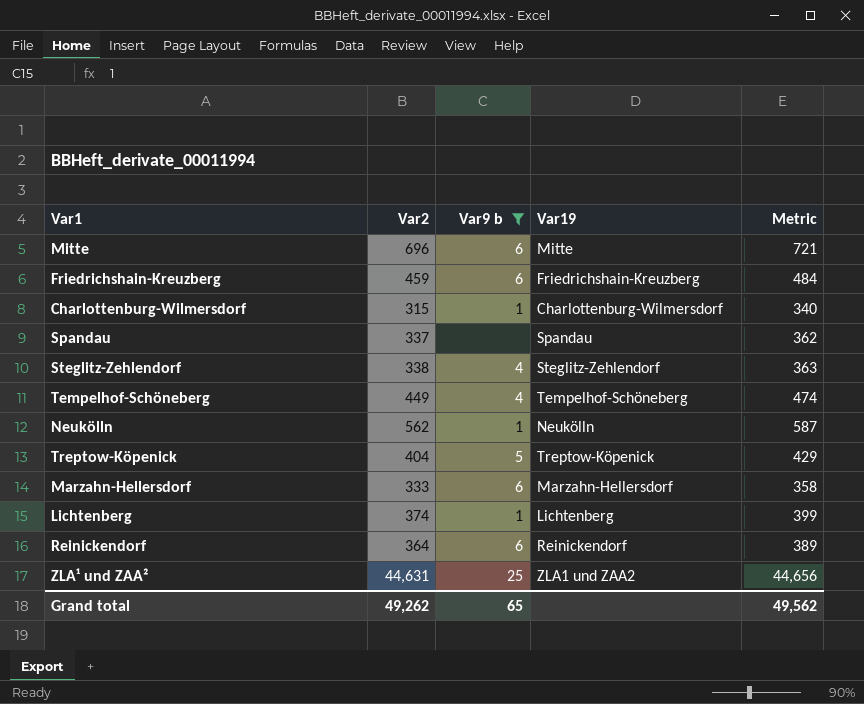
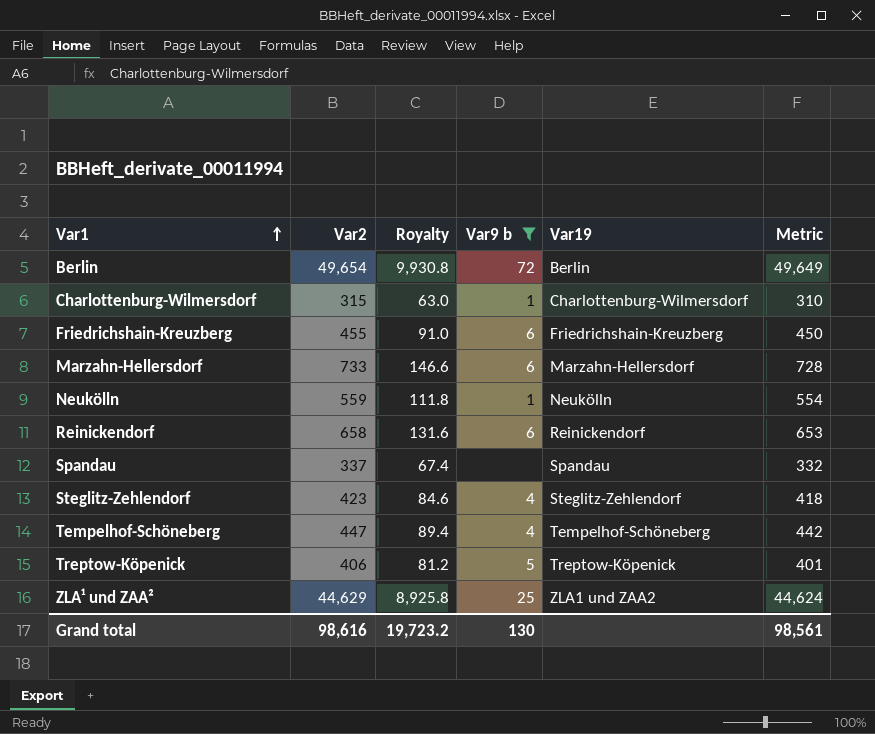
row order: none -> Var1 ascending
column Royalty | formula: none -> [Var2] * 0.2
column Metric | formula: [Var2] + 25 -> [Var2] - 5
row Mitte: 696 | 6 | Mitte | 721 -> none
row Lichtenberg: 374 | 1 | Lichtenberg | 399 -> none
row Berlin: none -> 49,654 | 9,930.8 | 72 | Berlin | 49,649
Friedrichshain-Kreuzberg | Var2: 459 -> 455
Marzahn-Hellersdorf | Var2: 333 -> 733
Neukölln | Var2: 562 -> 559
Reinickendorf | Var2: 364 -> 658
Steglitz-Zehlendorf | Var2: 338 -> 423
Tempelhof-Schöneberg | Var2: 449 -> 447
Treptow-Köpenick | Var2: 404 -> 406
ZLA¹ und ZAA² | Var2: 44,631 -> 44,629
Grand total | Var2: 49,262 -> 98,616
Grand total | Var9 b: 65 -> 130
Grand total | Metric: 49,562 -> 98,561

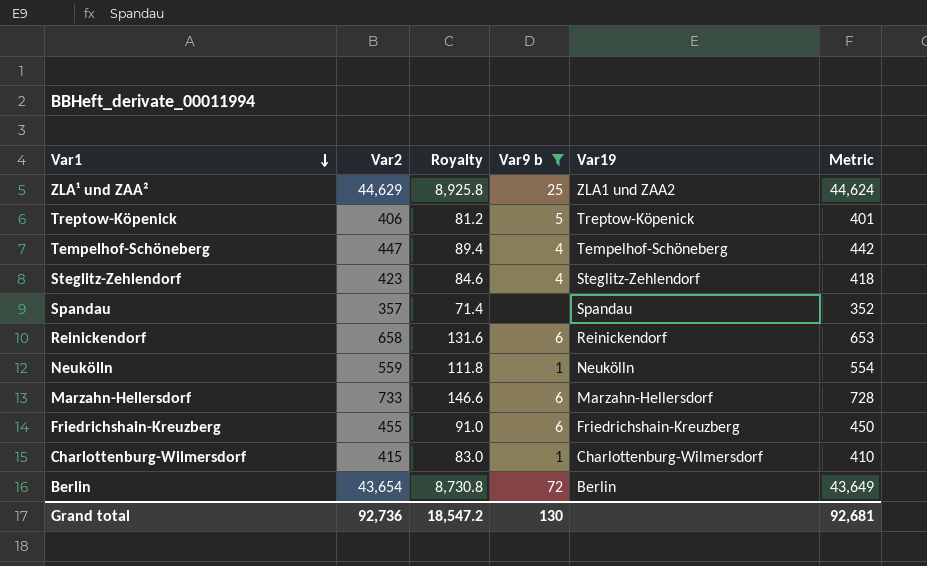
row order: Var1 ascending -> Var1 descending
Spandau | Var2: 337 -> 357
Spandau | Royalty: 67.4 -> 71.4
Spandau | Metric: 332 -> 352
Charlottenburg-Wilmersdorf | Var2: 315 -> 415
Charlottenburg-Wilmersdorf | Royalty: 63.0 -> 83.0
Charlottenburg-Wilmersdorf | Metric: 310 -> 410
Berlin | Var2: 49,654 -> 43,654
Berlin | Royalty: 9,930.8 -> 8,730.8
Berlin | Metric: 49,649 -> 43,649
Grand total | Var2: 98,616 -> 92,736
Grand total | Royalty: 19,723.2 -> 18,547.2
Grand total | Metric: 98,561 -> 92,681

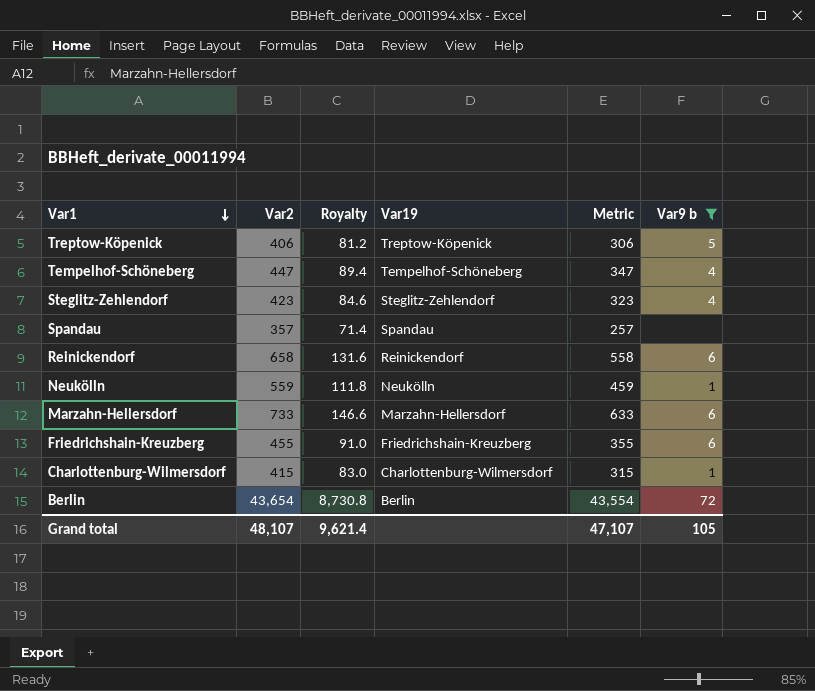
column Metric | formula: [Var2] - 5 -> [Var2] - 100
column Var9 b | position: 4 -> 6
row ZLA¹ und ZAA²: 44,629 | 8,925.8 | 25 | ZLA1 und ZAA2 | 44,624 -> none
Grand total | Var2: 92,736 -> 48,107
Grand total | Royalty: 18,547.2 -> 9,621.4
Grand total | Metric: 92,681 -> 47,107
Grand total | Var9 b: 130 -> 105

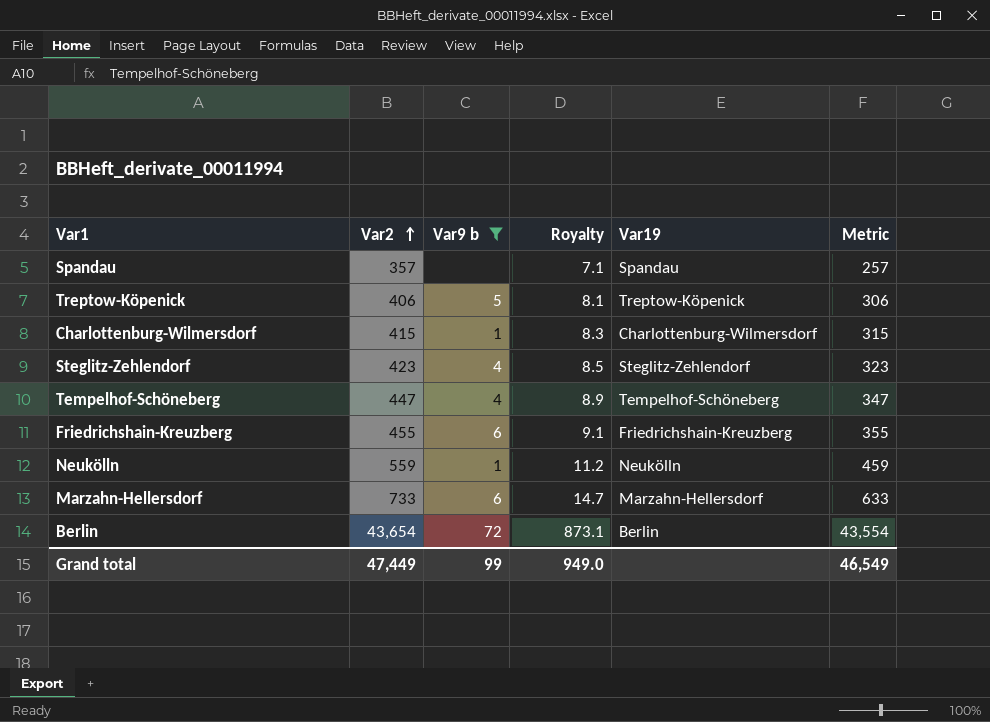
row order: Var1 descending -> Var2 ascending
column Var9 b | position: 6 -> 3
column Royalty | formula: [Var2] * 0.2 -> [Var2] * 0.02
row Reinickendorf: 658 | 131.6 | Reinickendorf | 558 | 6 -> none
Grand total | Var2: 48,107 -> 47,449
Grand total | Var9 b: 105 -> 99
Grand total | Royalty: 9,621.4 -> 949.0
Grand total | Metric: 47,107 -> 46,549

